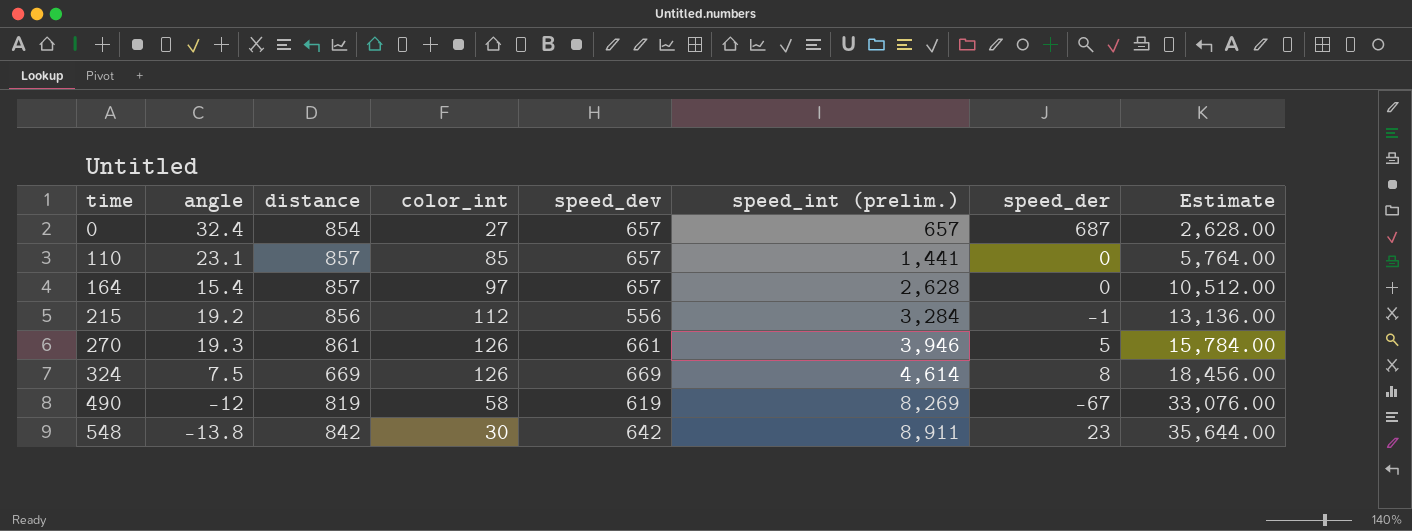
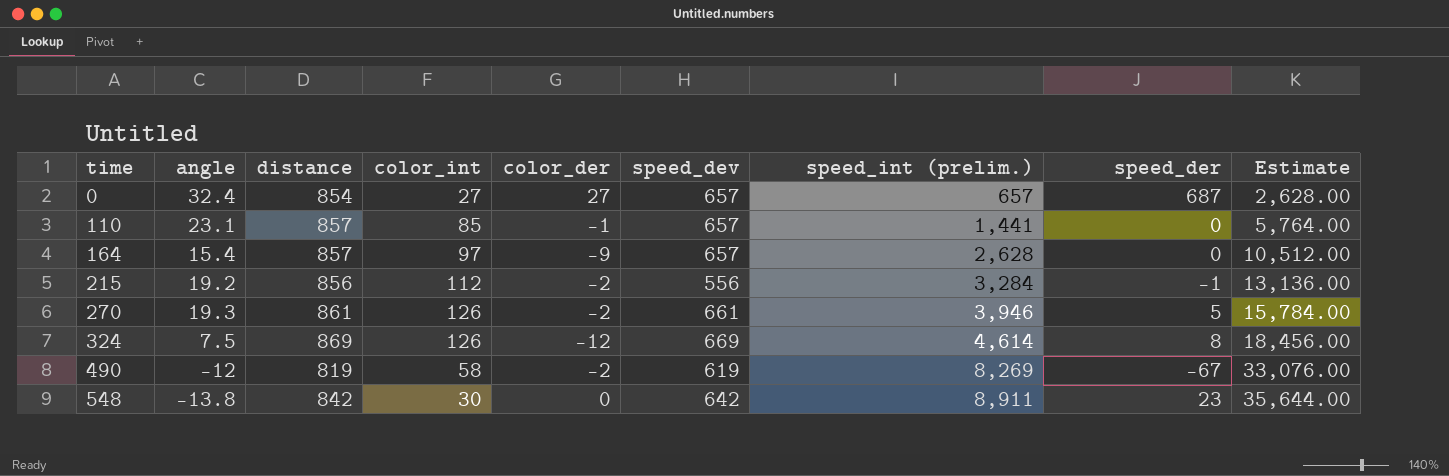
column color_der | position: none -> 5
324 | distance: 669 -> 869

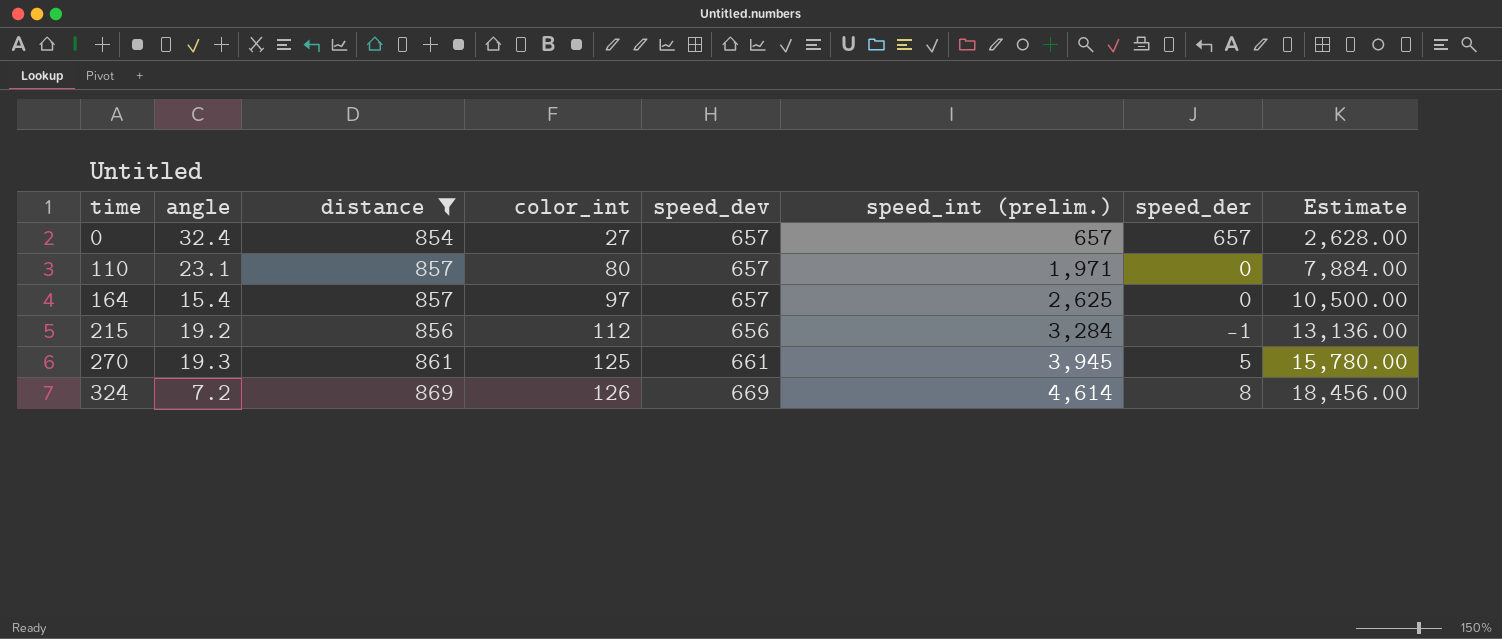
filter: none -> distance >= 854
column color_der | position: 5 -> none
0 | speed_der: 687 -> 657
110 | color_int: 85 -> 80
110 | speed_int (prelim.): 1,441 -> 1,971
110 | Estimate: 5,764.00 -> 7,884.00
164 | speed_int (prelim.): 2,628 -> 2,625
164 | Estimate: 10,512.00 -> 10,500.00
215 | speed_dev: 556 -> 656
270 | color_int: 126 -> 125
270 | speed_int (prelim.): 3,946 -> 3,945
270 | Estimate: 15,784.00 -> 15,780.00
324 | angle: 7.5 -> 7.2

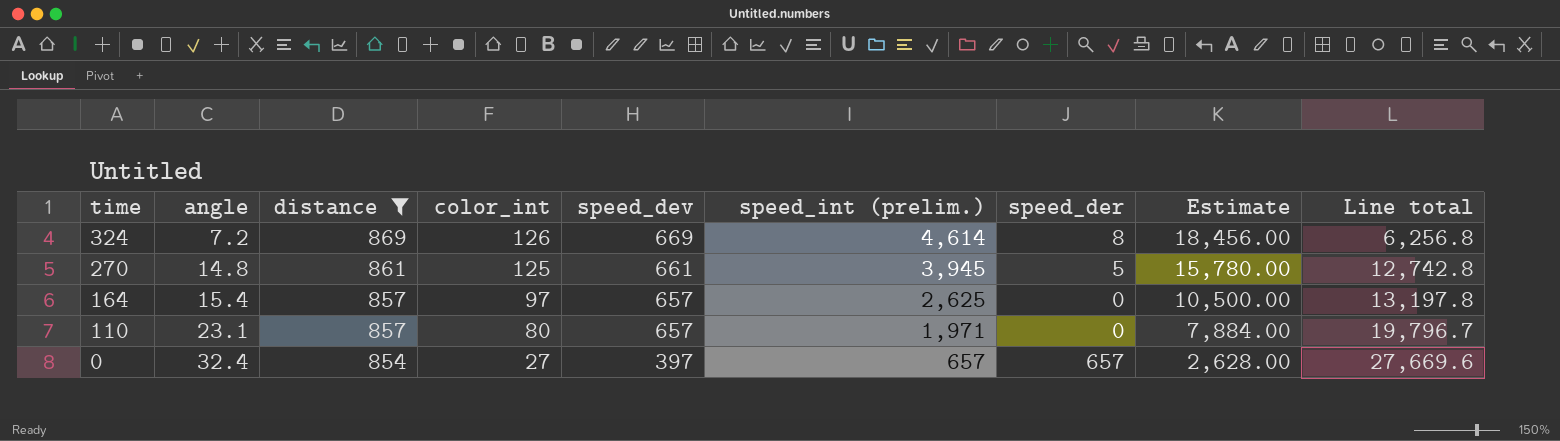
row order: time ascending -> time descending
column Line total | formula: none -> [angle] * [distance]
row 215: 19.2 | 856 | 112 | 656 | 3,284 | -1 | 13,136.00 -> none
270 | angle: 19.3 -> 14.8
0 | speed_dev: 657 -> 397

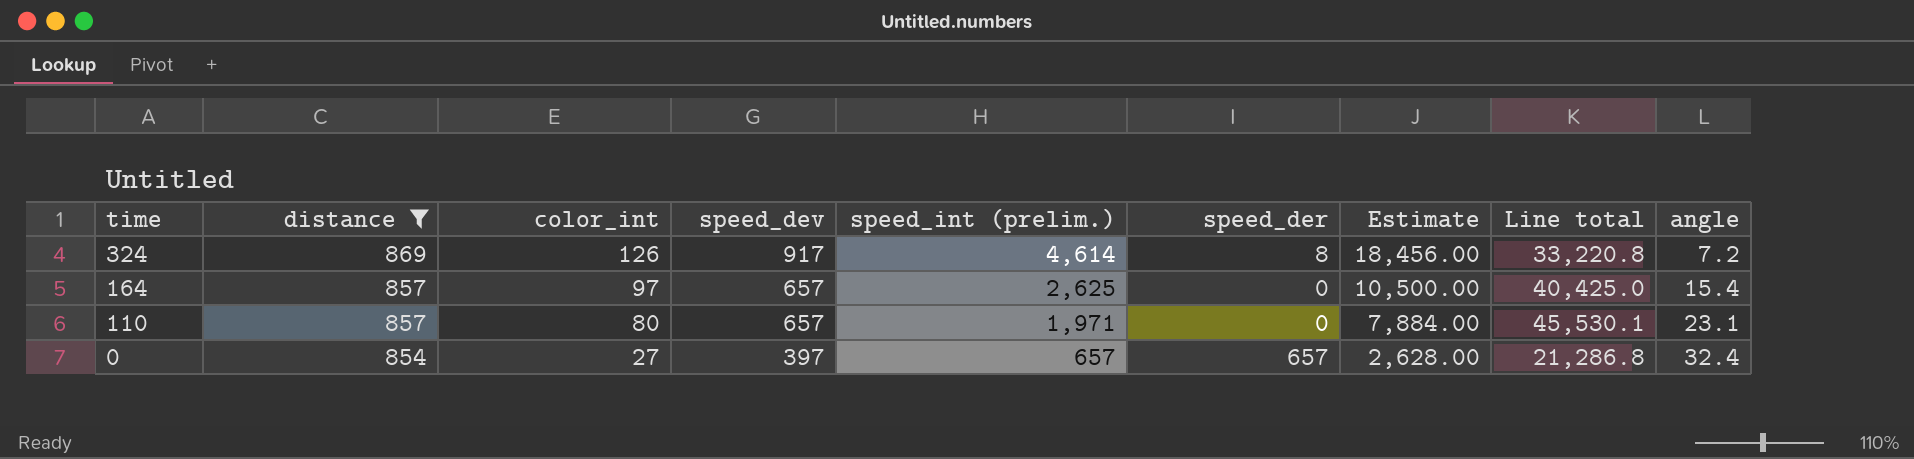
column Line total | formula: [angle] * [distance] -> [speed_int (prelim.)] * [angle]
column angle | position: 2 -> 9
row 270: 14.8 | 861 | 125 | 661 | 3,945 | 5 | 15,780.00 | 12,742.8 -> none
324 | speed_dev: 669 -> 917

